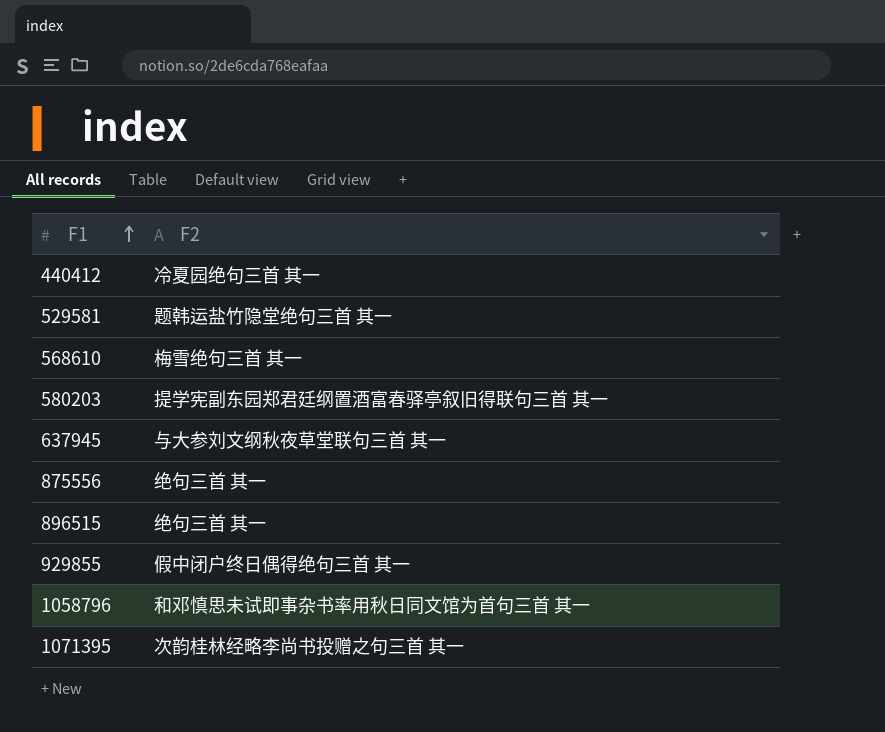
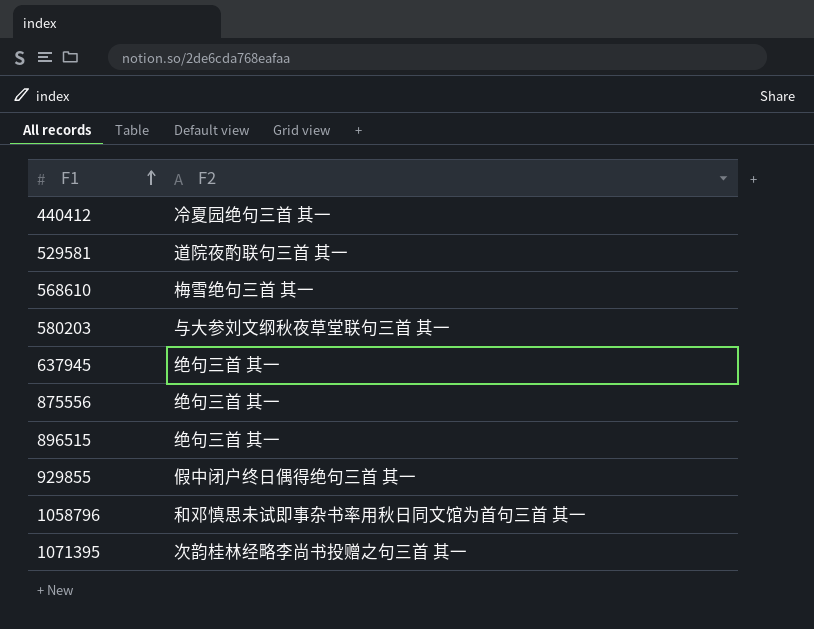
529581 | F2: 题韩运盐竹隐堂绝句三首 其一 -> 道院夜酌联句三首 其一
580203 | F2: 提学宪副东园郑君廷纲置酒富春驿亭叙旧得联句三首 其一 -> 与大参刘文纲秋夜草堂联句三首 其一
637945 | F2: 与大参刘文纲秋夜草堂联句三首 其一 -> 绝句三首 其一

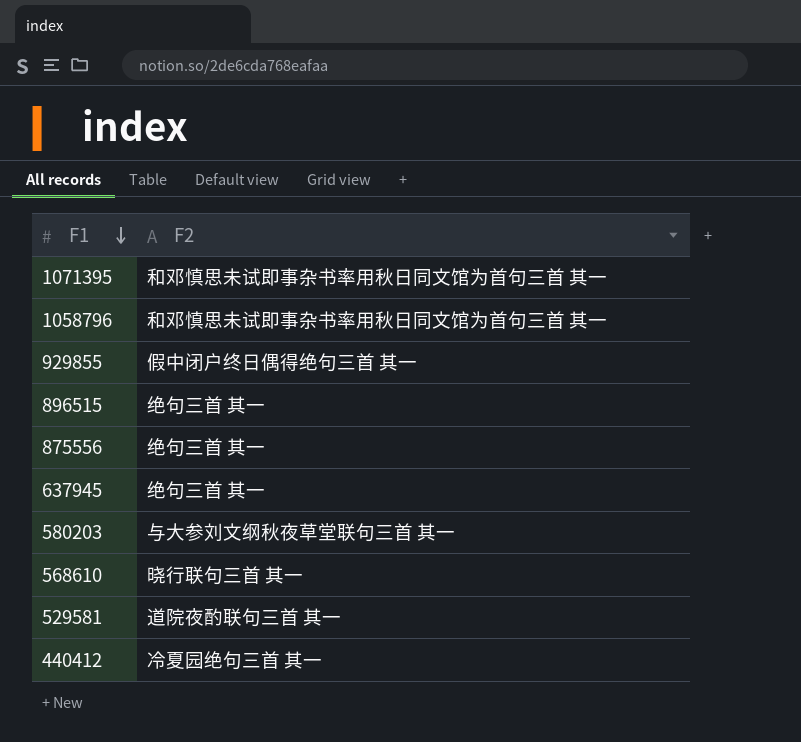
row order: F1 ascending -> F1 descending
1071395 | F2: 次韵桂林经略李尚书投赠之句三首 其一 -> 和邓慎思未试即事杂书率用秋日同文馆为首句三首 其一
568610 | F2: 梅雪绝句三首 其一 -> 晓行联句三首 其一

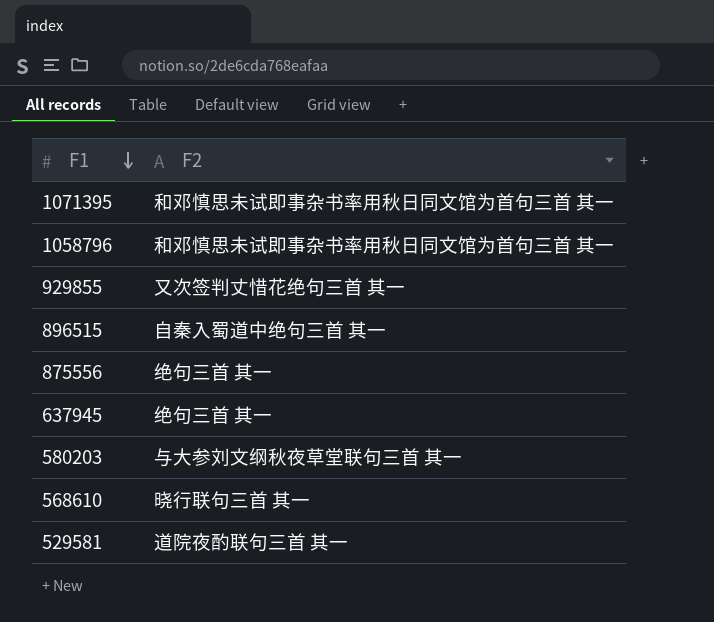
row 440412: 冷夏园绝句三首 其一 -> none
929855 | F2: 假中闭户终日偶得绝句三首 其一 -> 又次签判丈惜花绝句三首 其一
896515 | F2: 绝句三首 其一 -> 自秦入蜀道中绝句三首 其一

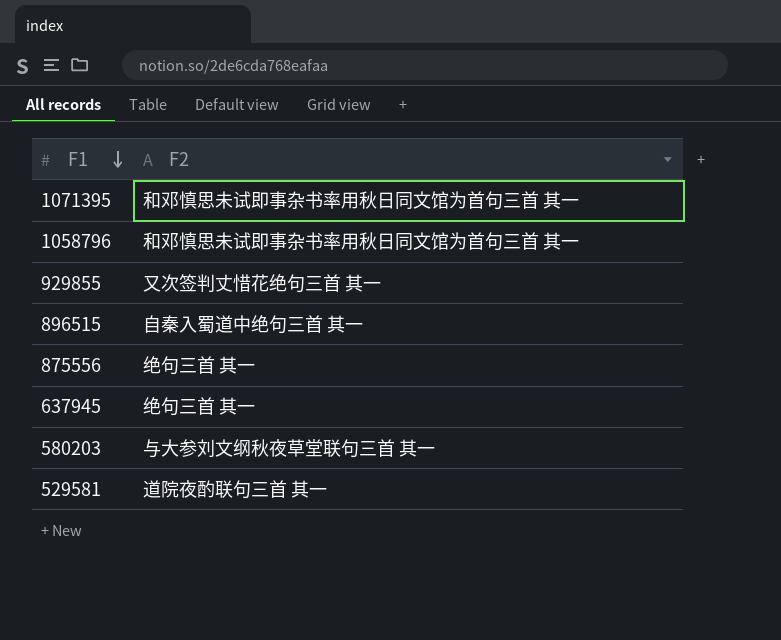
row 568610: 晓行联句三首 其一 -> none

